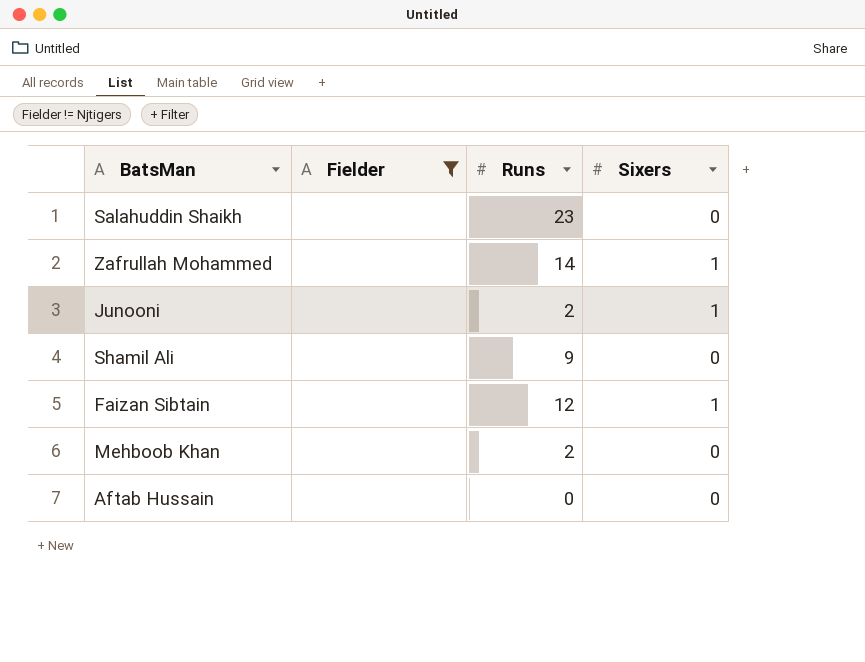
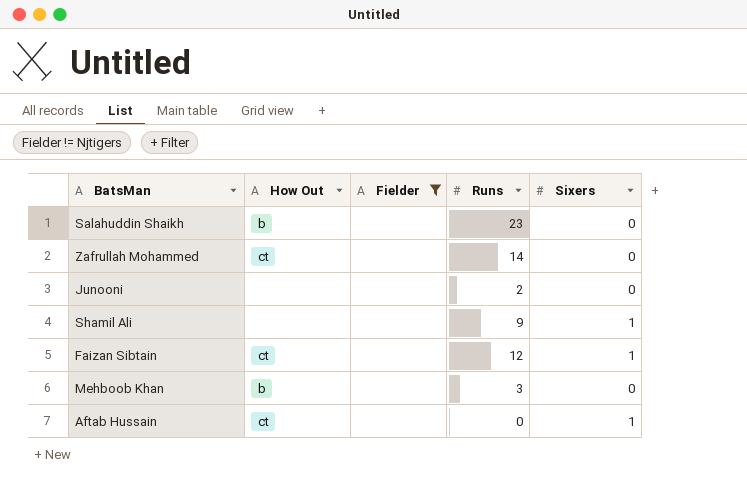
column How Out | position: none -> 2
Zafrullah Mohammed | Sixers: 1 -> 0
Junooni | Sixers: 1 -> 0
Shamil Ali | Sixers: 0 -> 1
Mehboob Khan | Runs: 2 -> 3
Aftab Hussain | Sixers: 0 -> 1

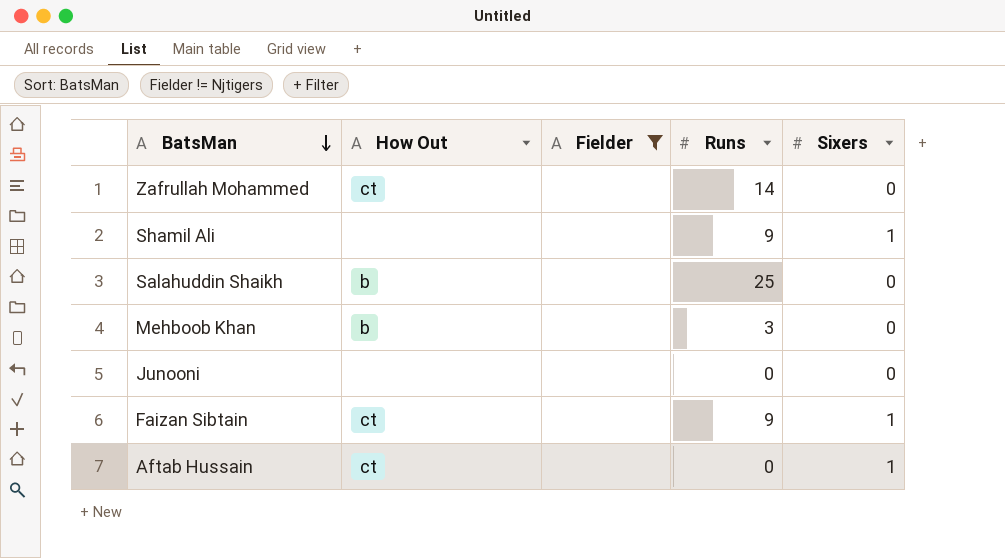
row order: none -> BatsMan descending
Salahuddin Shaikh | Runs: 23 -> 25
Junooni | Runs: 2 -> 0
Faizan Sibtain | Runs: 12 -> 9

